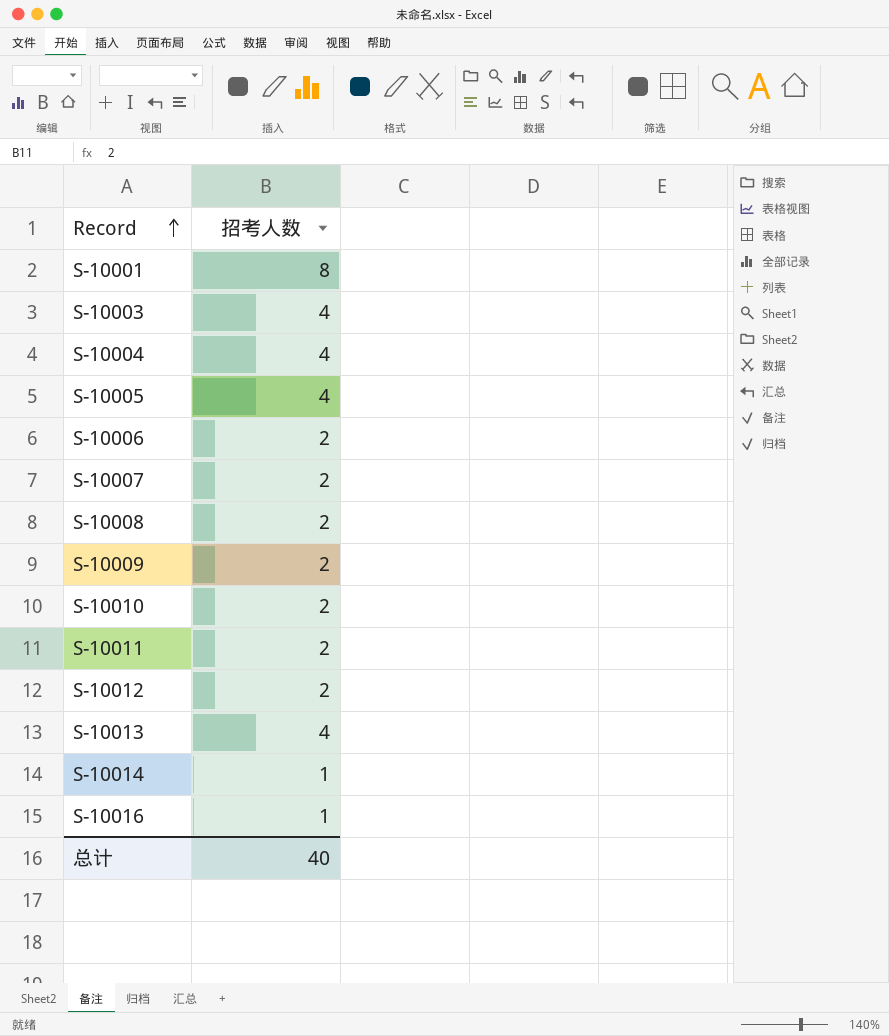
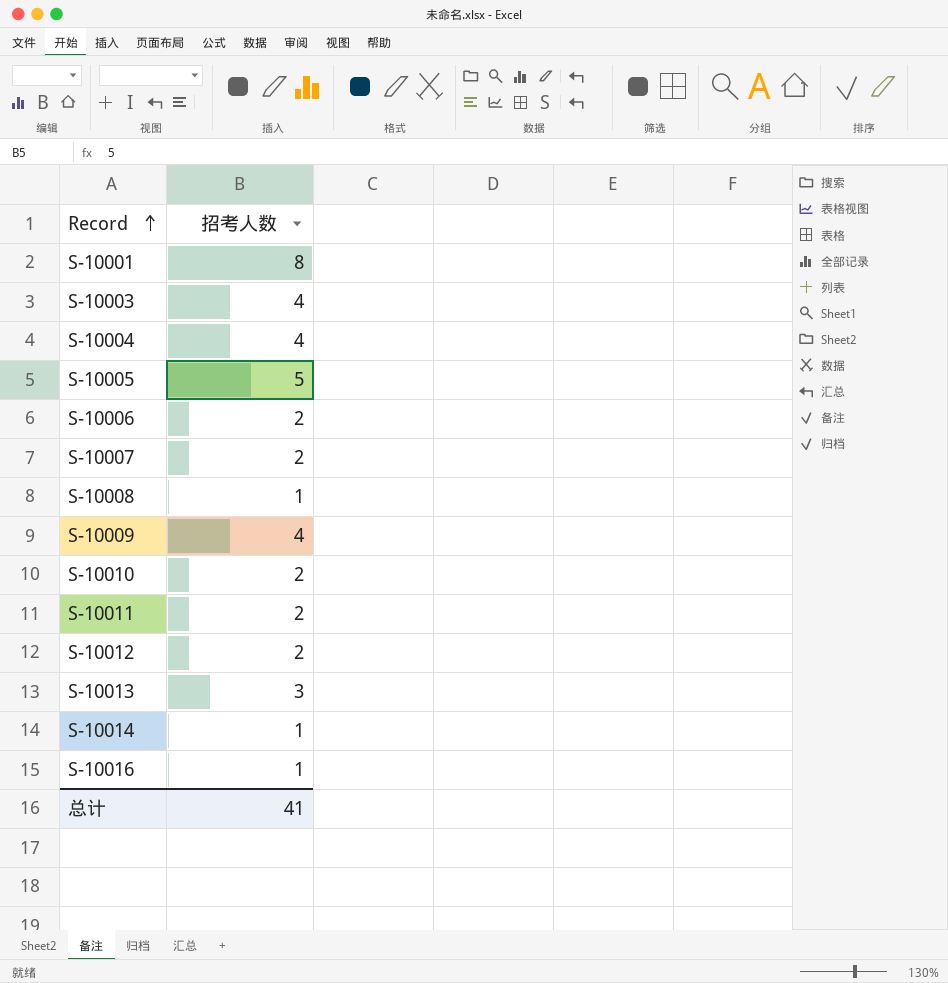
S-10005 | 招考人数: 4 -> 5
S-10008 | 招考人数: 2 -> 1
S-10009 | 招考人数: 2 -> 4
S-10013 | 招考人数: 4 -> 3
总计 | 招考人数: 40 -> 41

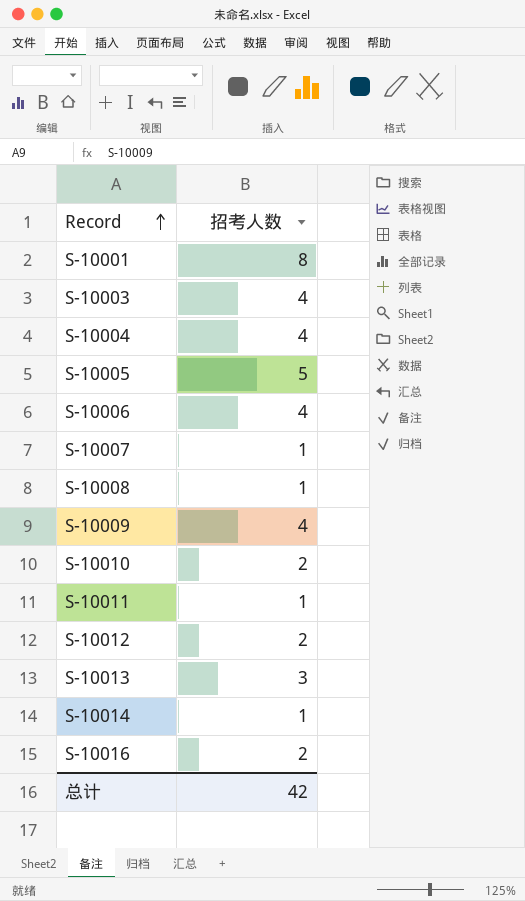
S-10006 | 招考人数: 2 -> 4
S-10007 | 招考人数: 2 -> 1
S-10011 | 招考人数: 2 -> 1
S-10016 | 招考人数: 1 -> 2
总计 | 招考人数: 41 -> 42

